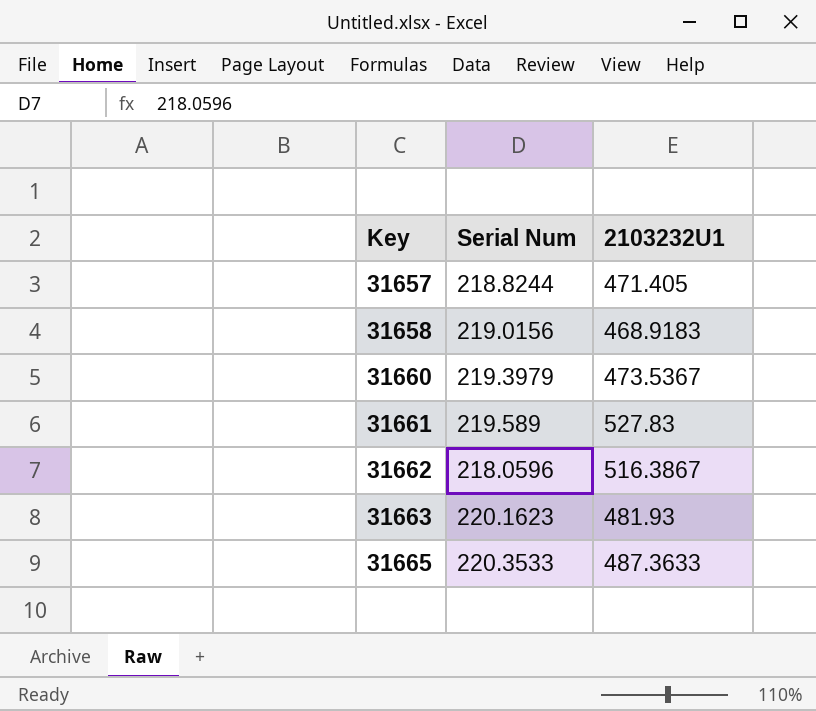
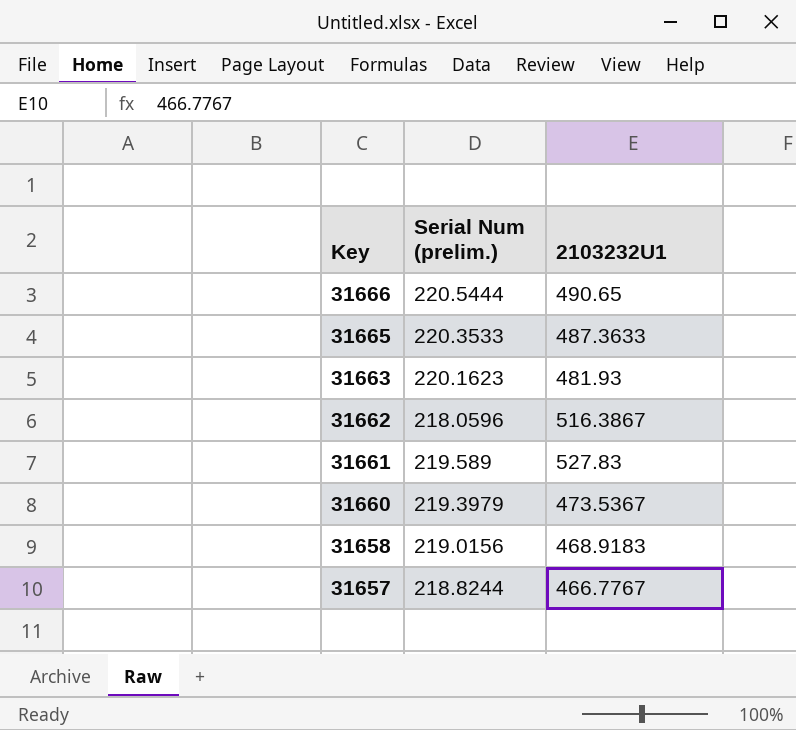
row order: Key ascending -> Key descending
column name: Serial Num -> Serial Num (prelim.)
row 31666: none -> 220.5444 | 490.65
31657 | 2103232U1: 471.405 -> 466.7767

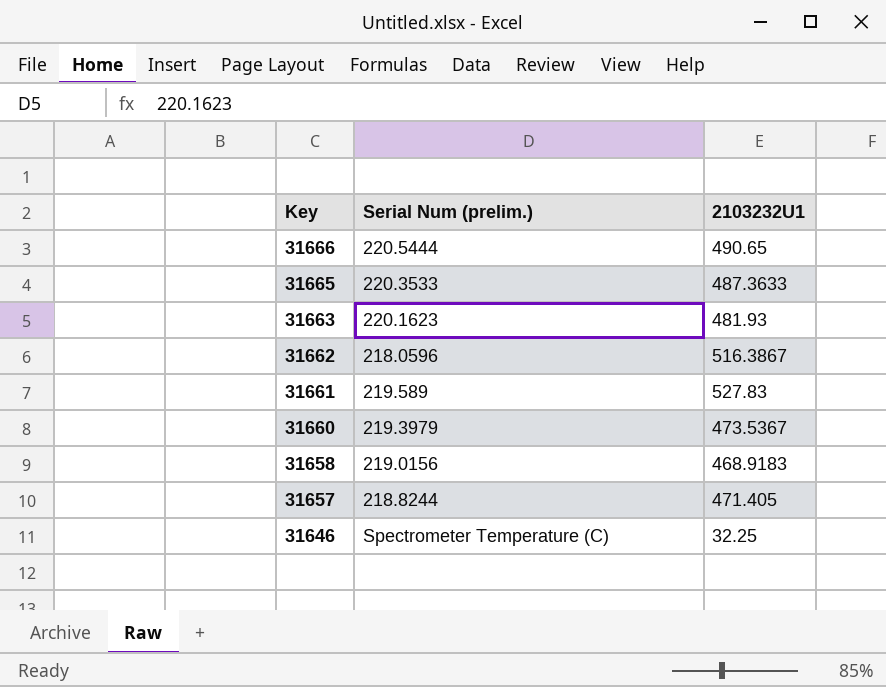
31657 | 2103232U1: 466.7767 -> 471.405
row 31646: none -> Spectrometer Temperature (C) | 32.25

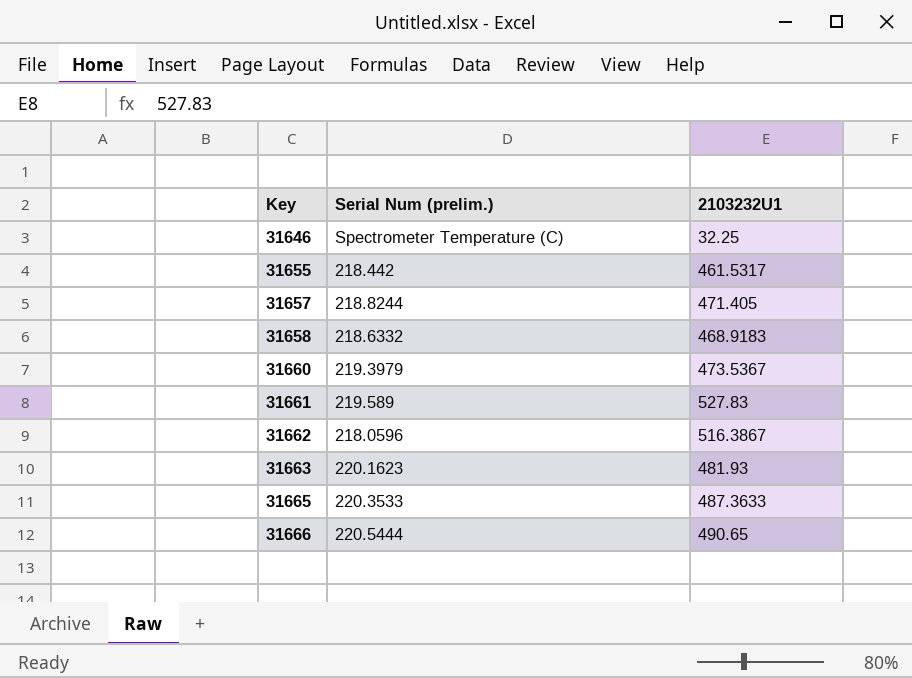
row order: Key descending -> Key ascending
row 31655: none -> 218.442 | 461.5317
31658 | Serial Num (prelim.): 219.0156 -> 218.6332

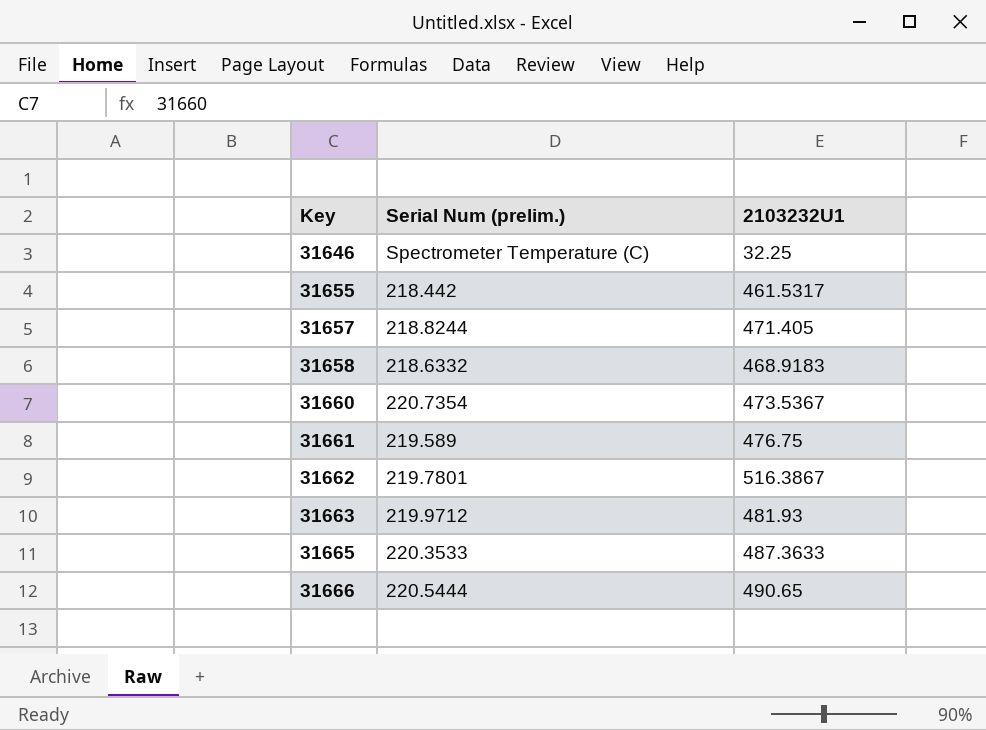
31660 | Serial Num (prelim.): 219.3979 -> 220.7354
31661 | 2103232U1: 527.83 -> 476.75
31662 | Serial Num (prelim.): 218.0596 -> 219.7801
31663 | Serial Num (prelim.): 220.1623 -> 219.9712

